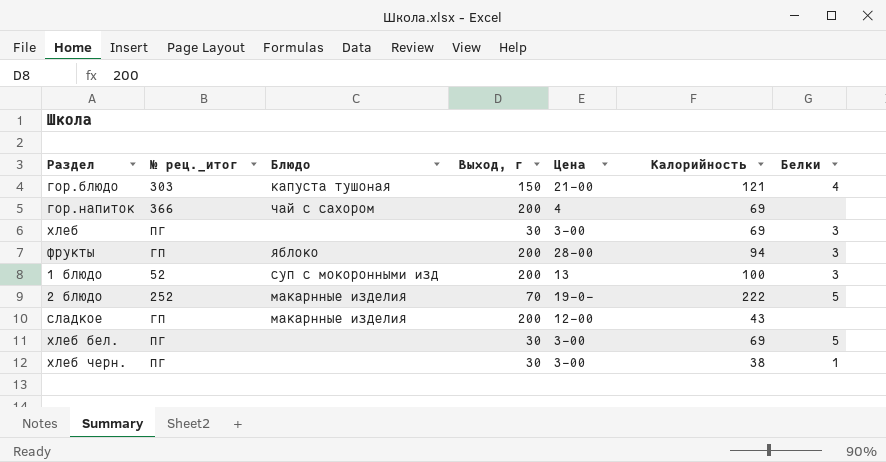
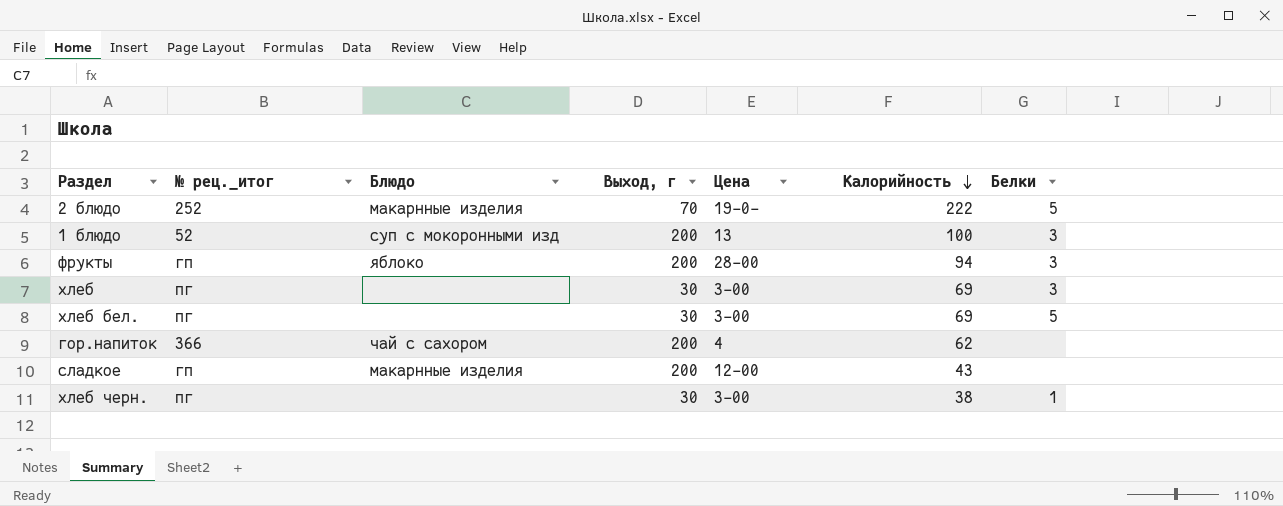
row order: none -> Калорийность descending
row гор.блюдо: 303 | капуста тушоная | 150 | 21-00 | 121 | 4 -> none
гор.напиток | Калорийность: 69 -> 62

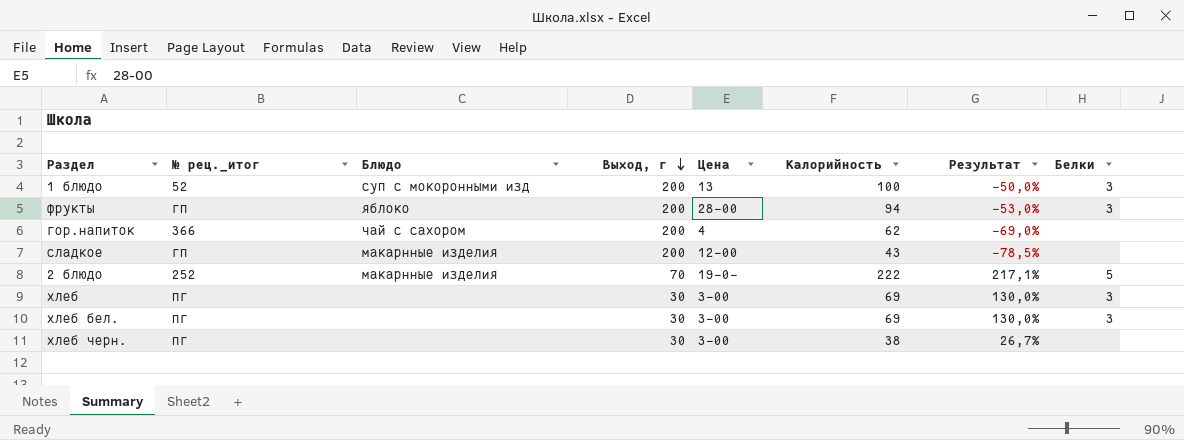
row order: Калорийность descending -> Выход, г descending
column Результат | formula: none -> ([Калорийность] - [Выход, г]) / [Выход, г]
хлеб бел. | Белки: 5 -> 3
хлеб черн. | Белки: 1 -> none

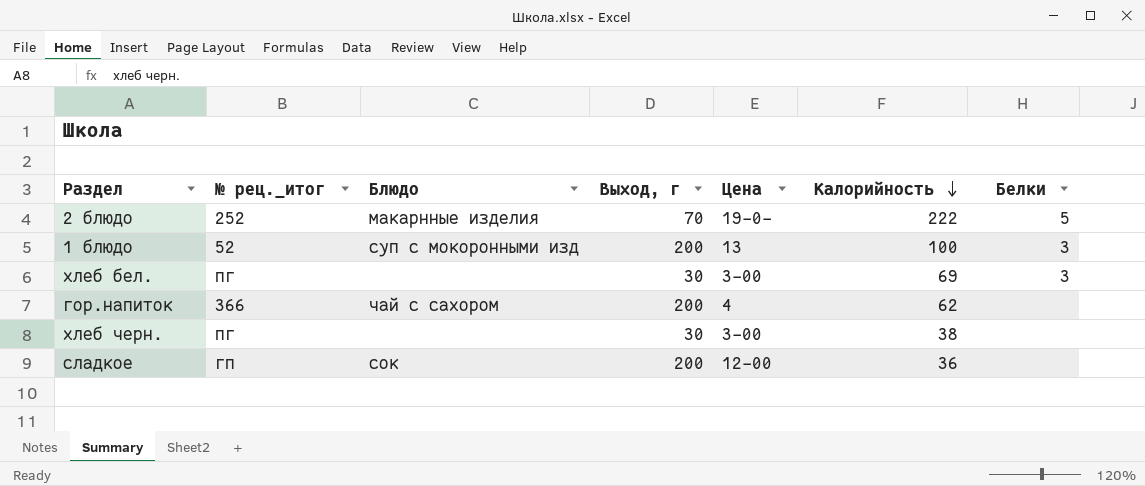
row order: Выход, г descending -> Калорийность descending
column Результат | formula: ([Калорийность] - [Выход, г]) / [Выход, г] -> none
row фрукты: гп | яблоко | 200 | 28-00 | 94 | -53,0% | 3 -> none
row хлеб: пг | none | 30 | 3-00 | 69 | 130,0% | 3 -> none
сладкое | Блюдо: макарнные изделия -> сок
сладкое | Калорийность: 43 -> 36

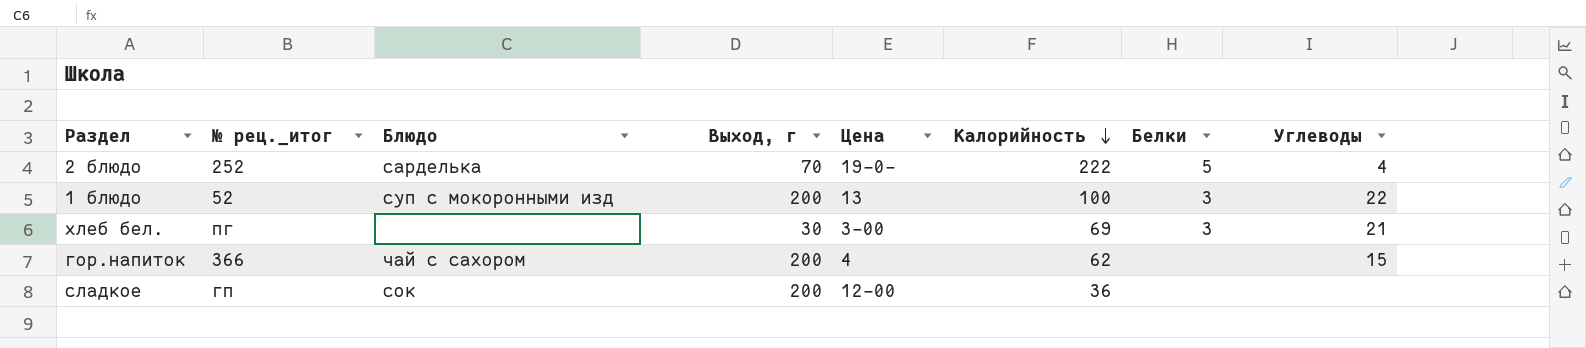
column Углеводы | position: none -> 8
row хлеб черн.: пг | none | 30 | 3-00 | 38 | none -> none
2 блюдо | Блюдо: макарнные изделия -> сарделька

